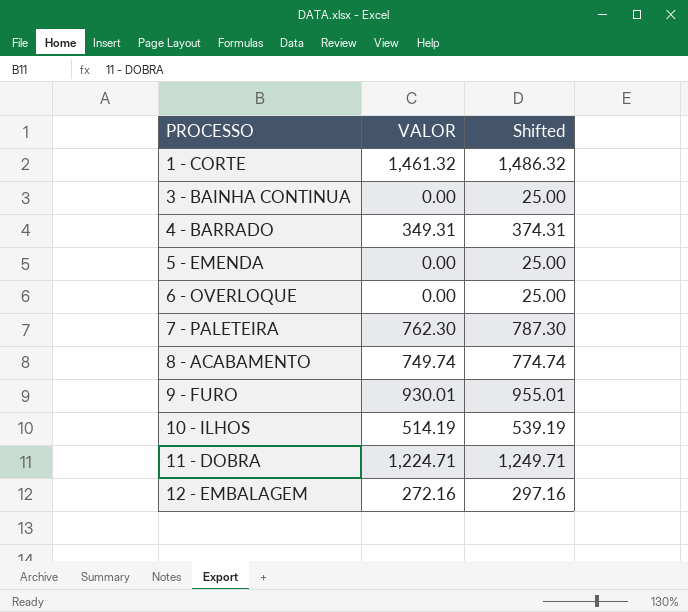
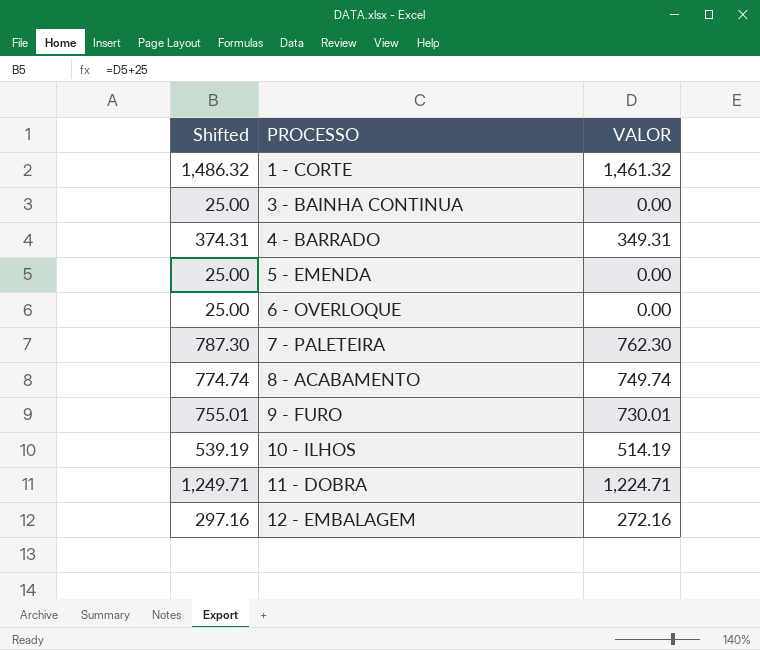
column Shifted | position: 3 -> 1
9 - FURO | Shifted: 955.01 -> 755.01
9 - FURO | VALOR: 930.01 -> 730.01

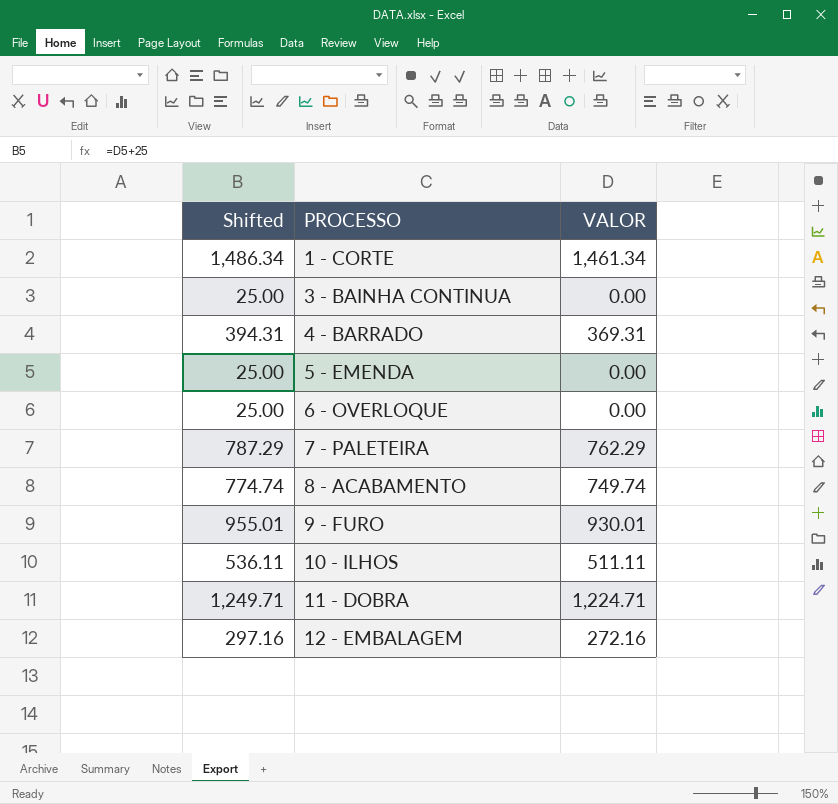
1 - CORTE | Shifted: 1,486.32 -> 1,486.34
1 - CORTE | VALOR: 1,461.32 -> 1,461.34
4 - BARRADO | Shifted: 374.31 -> 394.31
4 - BARRADO | VALOR: 349.31 -> 369.31
7 - PALETEIRA | Shifted: 787.30 -> 787.29
7 - PALETEIRA | VALOR: 762.30 -> 762.29
9 - FURO | Shifted: 755.01 -> 955.01
9 - FURO | VALOR: 730.01 -> 930.01
10 - ILHOS | Shifted: 539.19 -> 536.11
10 - ILHOS | VALOR: 514.19 -> 511.11

